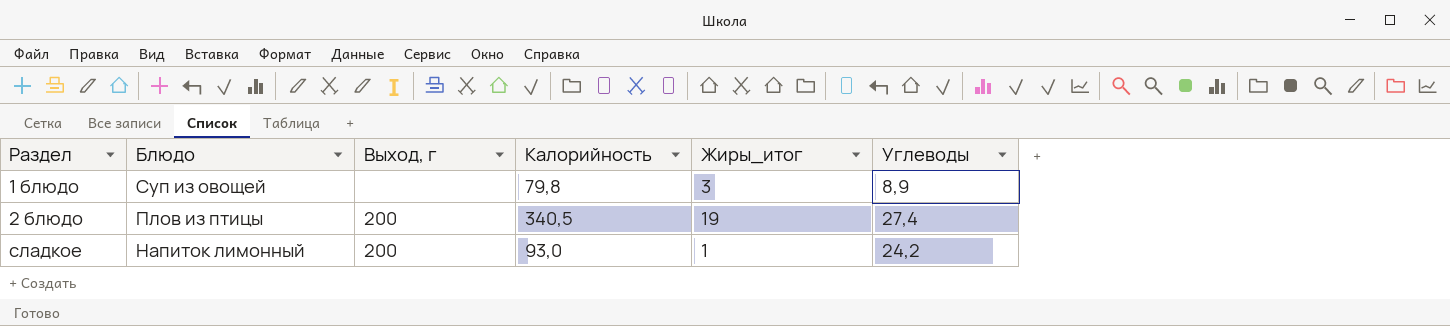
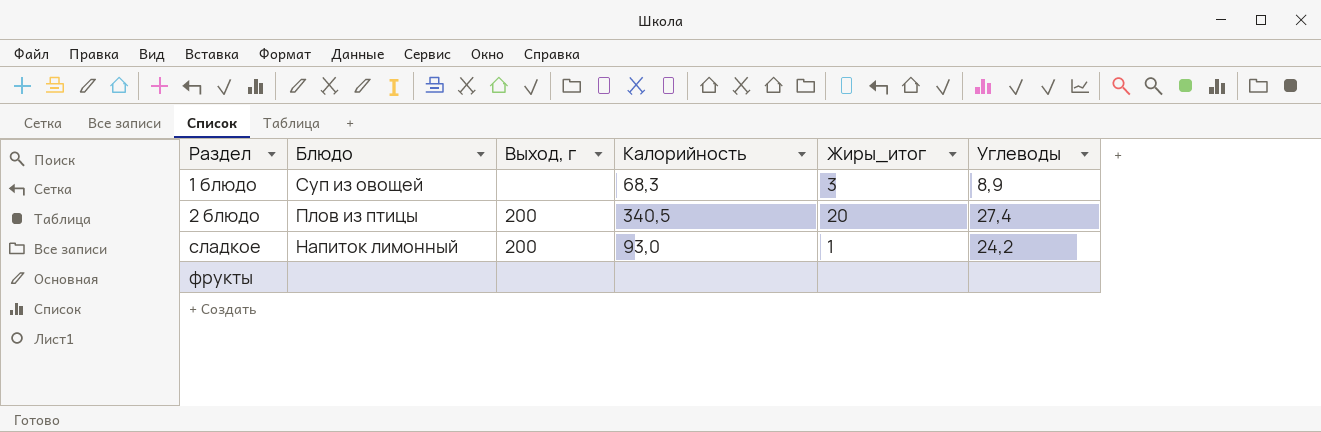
1 блюдо | Калорийность: 79,8 -> 68,3
2 блюдо | Жиры_итог: 19 -> 20
row фрукты: none -> none | none | none | none | none

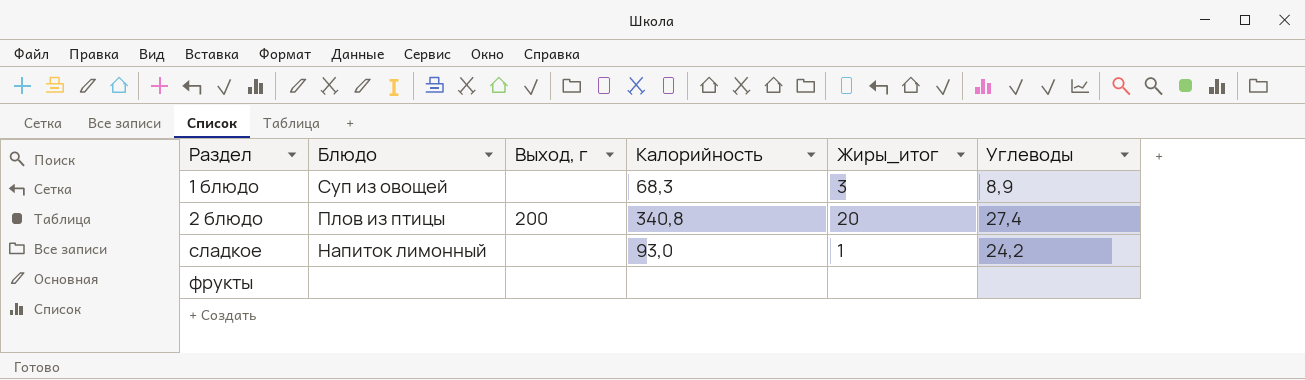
2 блюдо | Калорийность: 340,5 -> 340,8
сладкое | Выход, г: 200 -> none

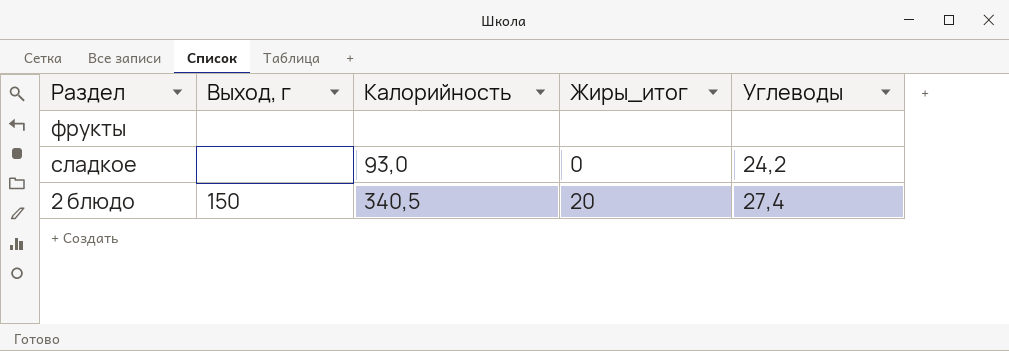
row order: Раздел ascending -> Раздел descending
column Блюдо | position: 2 -> none
row 1 блюдо: Суп из овощей | none | 68,3 | 3 | 8,9 -> none
сладкое | Жиры_итог: 1 -> 0
2 блюдо | Выход, г: 200 -> 150
2 блюдо | Калорийность: 340,8 -> 340,5

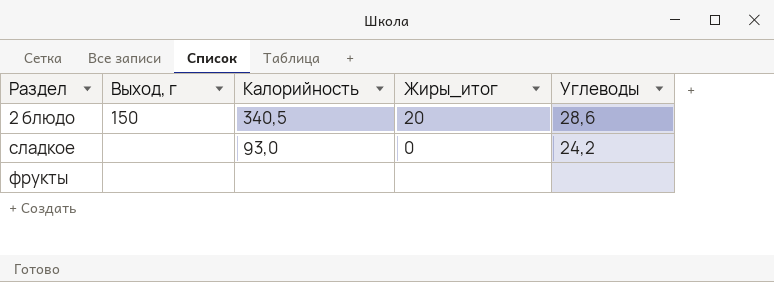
row order: Раздел descending -> Раздел ascending
2 блюдо | Углеводы: 27,4 -> 28,6

